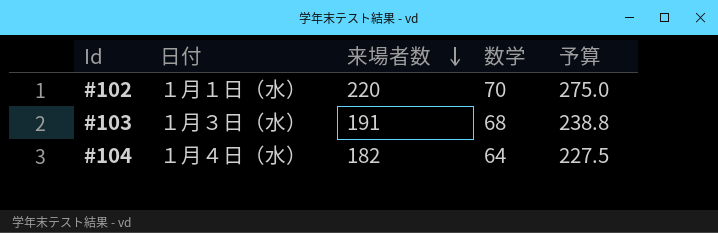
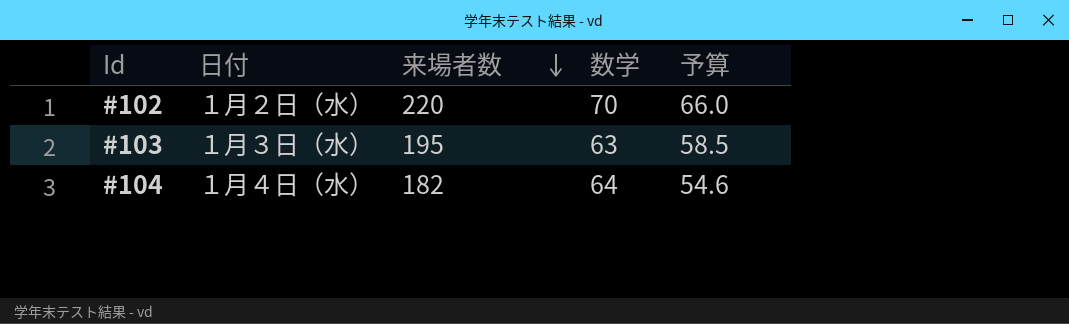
column 予算 | formula: [来場者数] * 1.25 -> [来場者数] * 0.3
#102 | 日付: １月１日（水） -> １月２日（水）
#103 | 来場者数: 191 -> 195
#103 | 数学: 68 -> 63

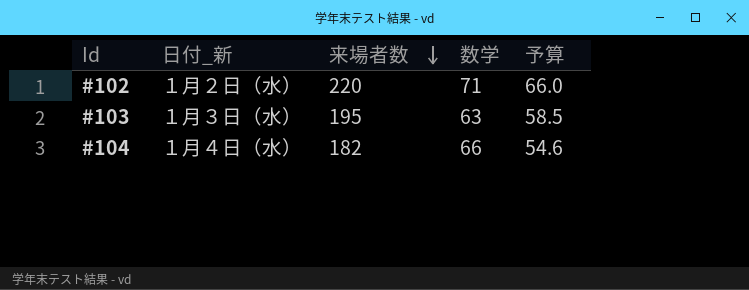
column name: 日付 -> 日付_新
#102 | 数学: 70 -> 71
#104 | 数学: 64 -> 66

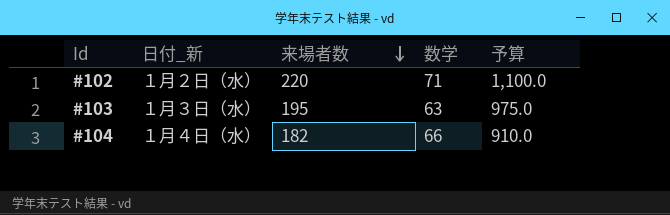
column 予算 | formula: [来場者数] * 0.3 -> [来場者数] * 5

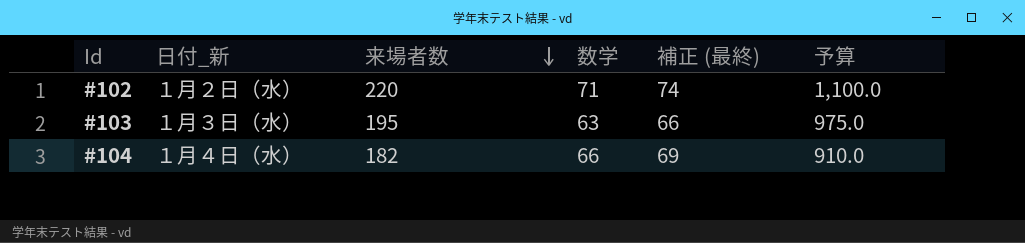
column 補正 (最終) | formula: none -> [数学] + 3

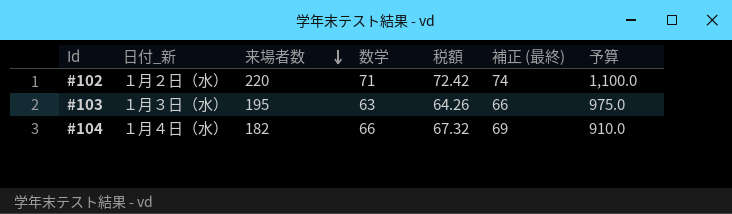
column 税額 | formula: none -> [数学] * 1.02

